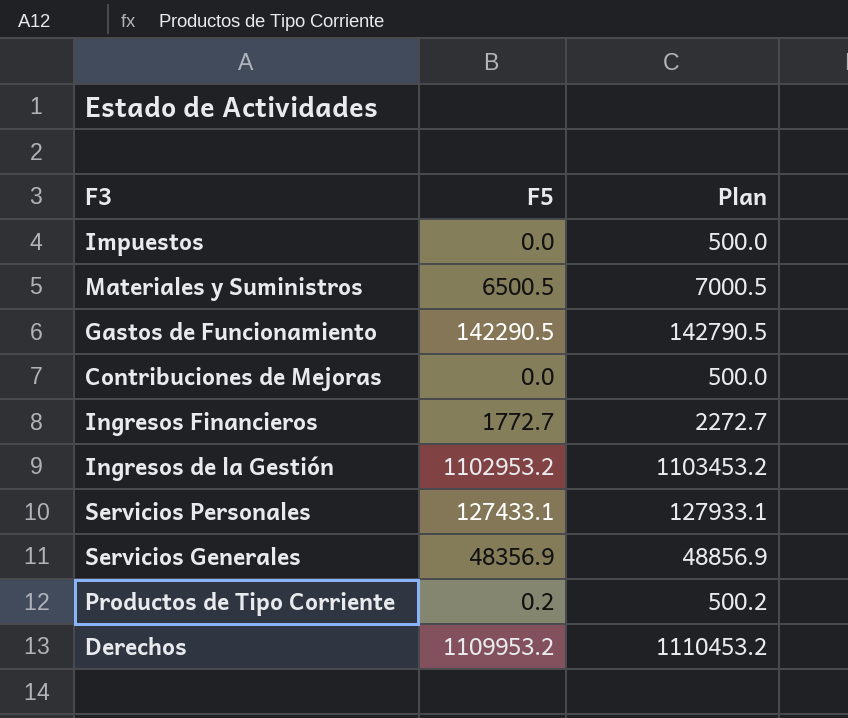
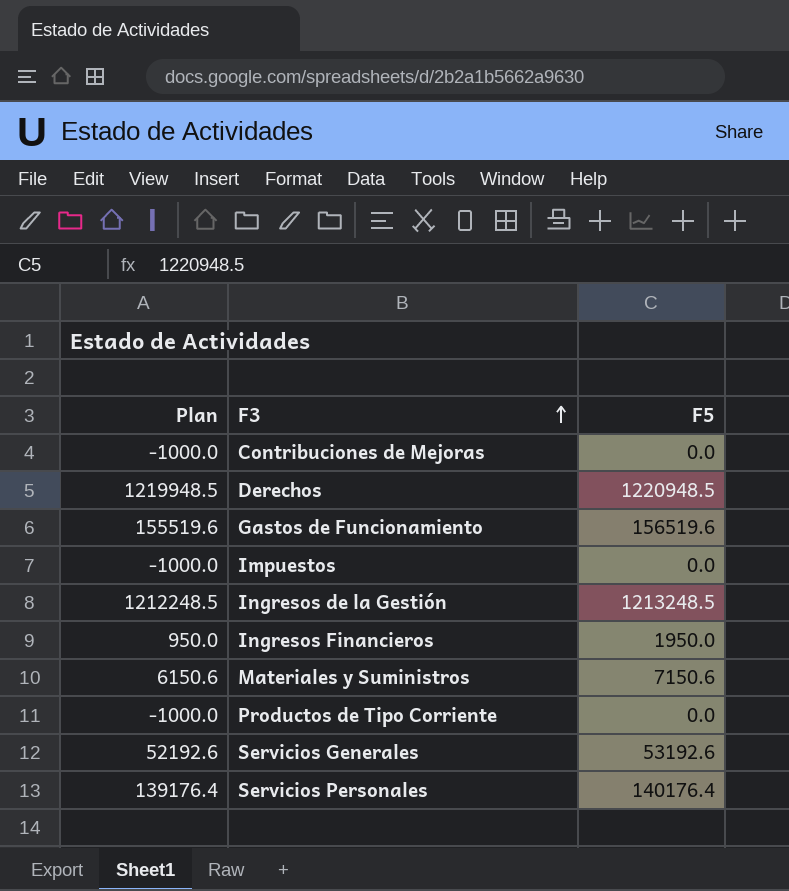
row order: none -> F3 ascending
column Plan | formula: [F5] + 500 -> [F5] - 1000
column Plan | position: 3 -> 1
Derechos | F5: 1109953.2 -> 1220948.5
Gastos de Funcionamiento | F5: 142290.5 -> 156519.6
Ingresos de la Gestión | F5: 1102953.2 -> 1213248.5
Ingresos Financieros | F5: 1772.7 -> 1950.0
Materiales y Suministros | F5: 6500.5 -> 7150.6
Productos de Tipo Corriente | F5: 0.2 -> 0.0
Servicios Generales | F5: 48356.9 -> 53192.6
Servicios Personales | F5: 127433.1 -> 140176.4

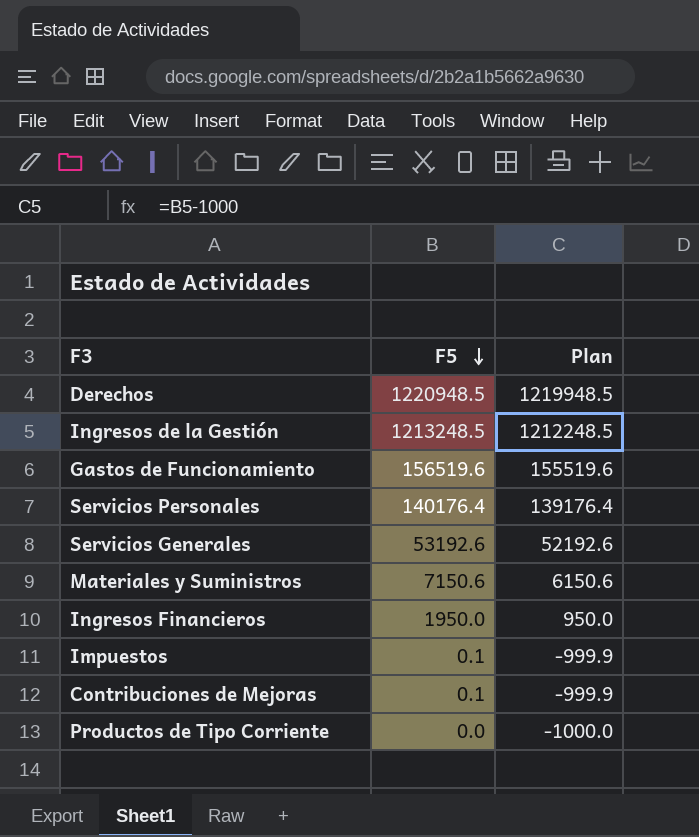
row order: F3 ascending -> F5 descending
column Plan | position: 1 -> 3
Impuestos | F5: 0.0 -> 0.1
Impuestos | Plan: -1000.0 -> -999.9
Contribuciones de Mejoras | F5: 0.0 -> 0.1
Contribuciones de Mejoras | Plan: -1000.0 -> -999.9

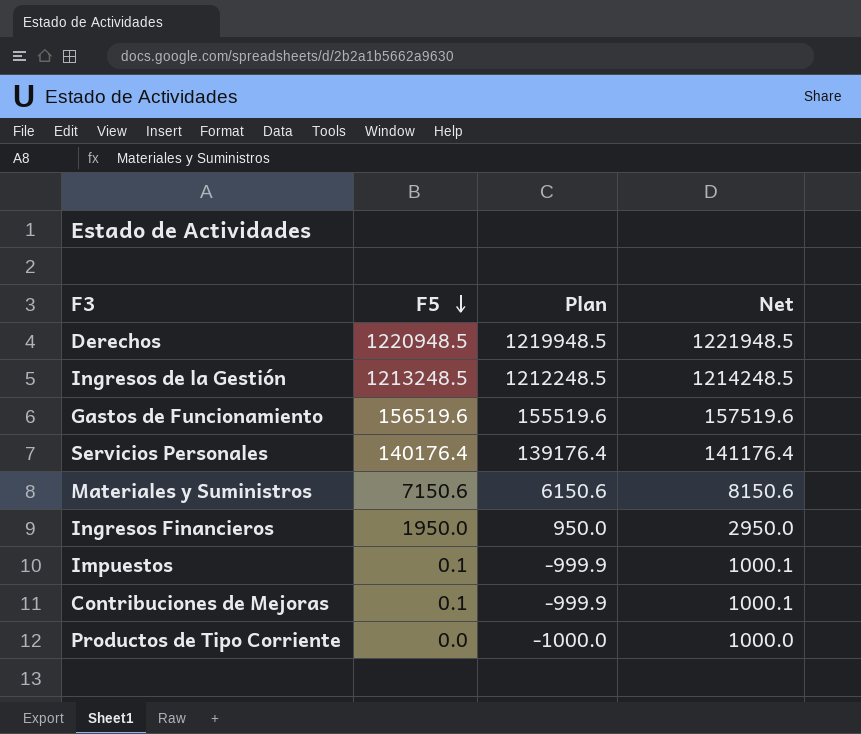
column Net | formula: none -> [F5] + 1000
row Servicios Generales: 53192.6 | 52192.6 -> none

